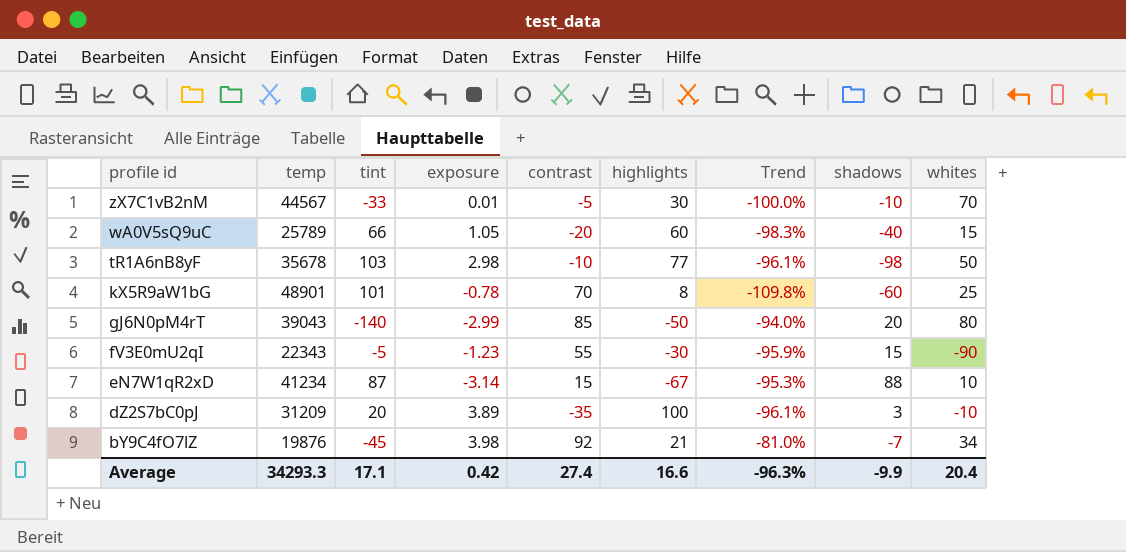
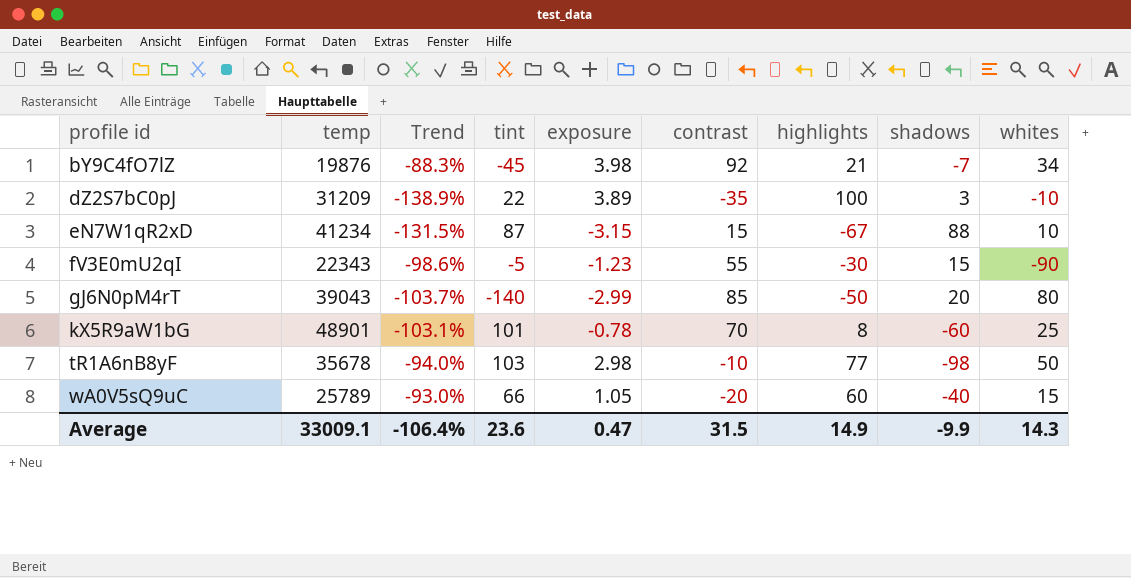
row order: profile id descending -> profile id ascending
column Trend | formula: ([exposure] - [highlights]) / [highlights] -> ([exposure] - [whites]) / [whites]
column Trend | position: 7 -> 3
row zX7C1vB2nM: 44567 | -33 | 0.01 | -5 | 30 | -100.0% | -10 | 70 -> none
dZ2S7bC0pJ | tint: 20 -> 22
eN7W1qR2xD | exposure: -3.14 -> -3.15
Average | temp: 34293.3 -> 33009.1
Average | Trend: -96.3% -> -106.4%
Average | tint: 17.1 -> 23.6
Average | exposure: 0.42 -> 0.47
Average | contrast: 27.4 -> 31.5
Average | highlights: 16.6 -> 14.9
Average | whites: 20.4 -> 14.3

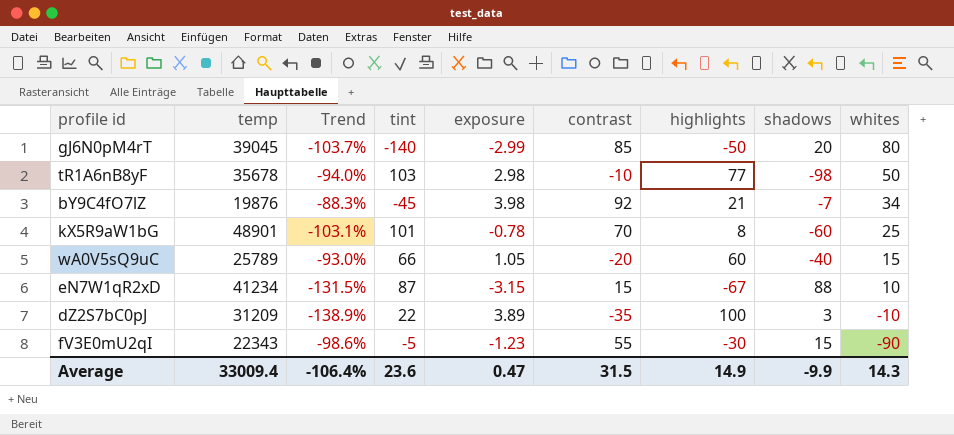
row order: profile id ascending -> whites descending
gJ6N0pM4rT | temp: 39043 -> 39045
Average | temp: 33009.1 -> 33009.4

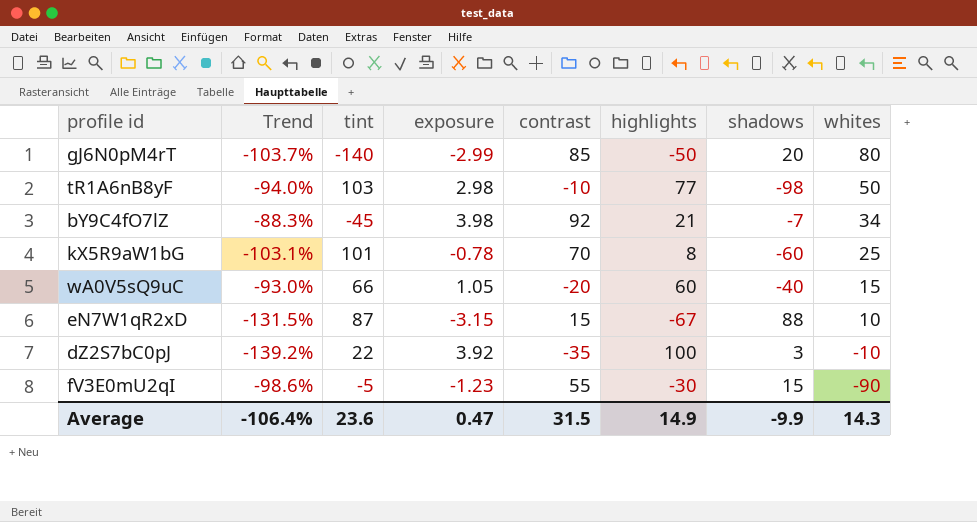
column temp | position: 2 -> none
dZ2S7bC0pJ | Trend: -138.9% -> -139.2%
dZ2S7bC0pJ | exposure: 3.89 -> 3.92

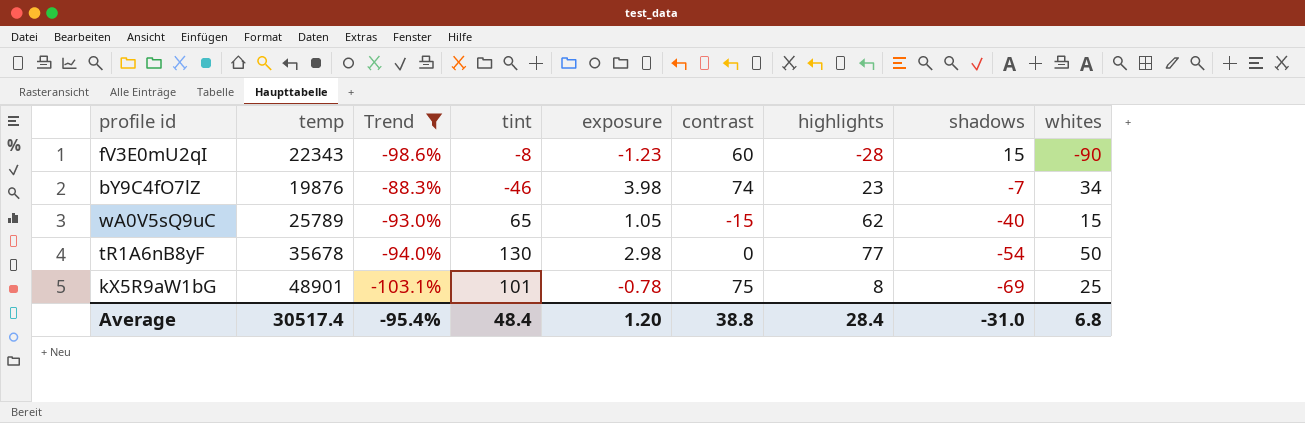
filter: none -> Trend >= -103.1%
row order: whites descending -> shadows descending
column temp | position: none -> 2
fV3E0mU2qI | tint: -5 -> -8
fV3E0mU2qI | contrast: 55 -> 60
fV3E0mU2qI | highlights: -30 -> -28
bY9C4fO7lZ | tint: -45 -> -46
bY9C4fO7lZ | contrast: 92 -> 74
bY9C4fO7lZ | highlights: 21 -> 23
wA0V5sQ9uC | tint: 66 -> 65
wA0V5sQ9uC | contrast: -20 -> -15
wA0V5sQ9uC | highlights: 60 -> 62
tR1A6nB8yF | tint: 103 -> 130
tR1A6nB8yF | contrast: -10 -> 0
tR1A6nB8yF | shadows: -98 -> -54
kX5R9aW1bG | contrast: 70 -> 75
kX5R9aW1bG | shadows: -60 -> -69
Average | Trend: -106.4% -> -95.4%
Average | tint: 23.6 -> 48.4
Average | exposure: 0.47 -> 1.20
Average | contrast: 31.5 -> 38.8
Average | highlights: 14.9 -> 28.4
Average | shadows: -9.9 -> -31.0
Average | whites: 14.3 -> 6.8

